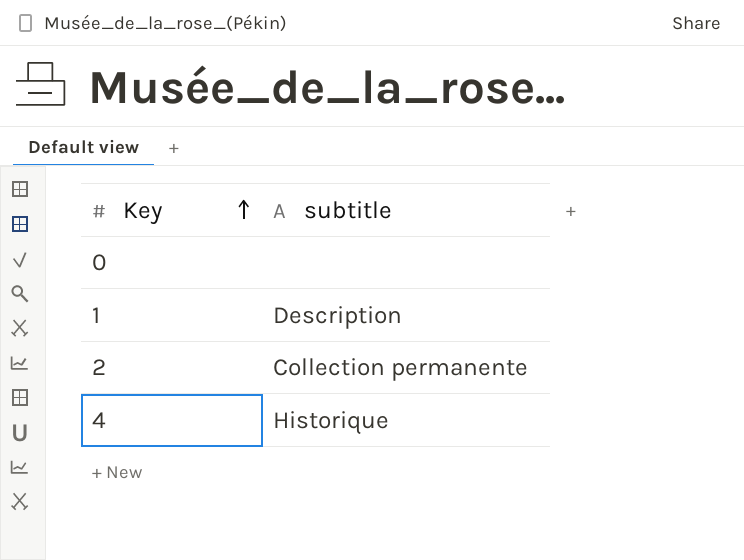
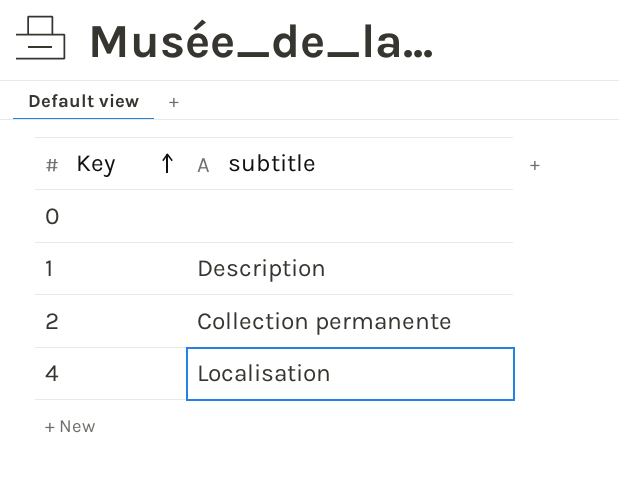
4 | subtitle: Historique -> Localisation

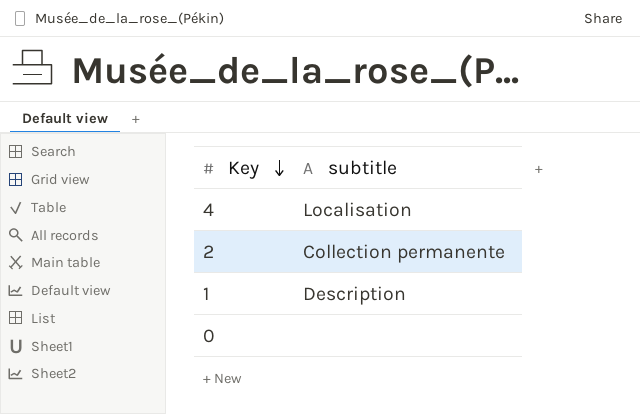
row order: Key ascending -> Key descending

